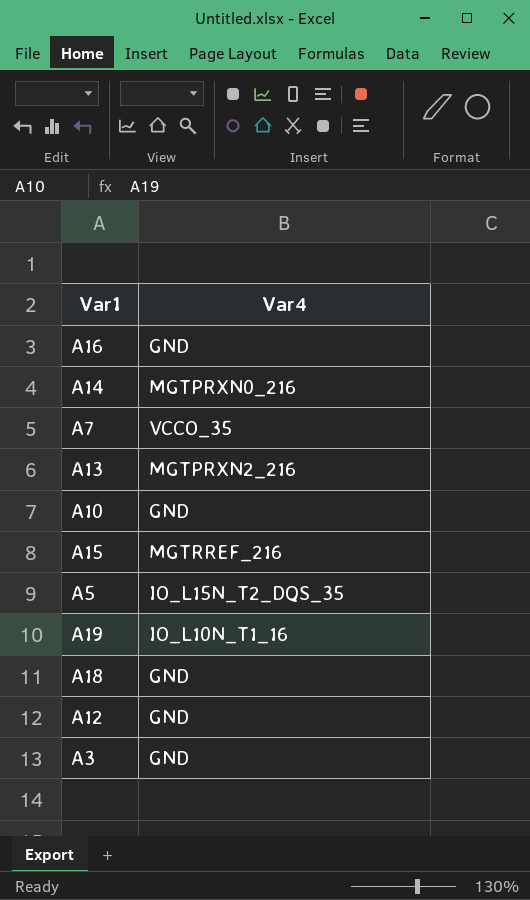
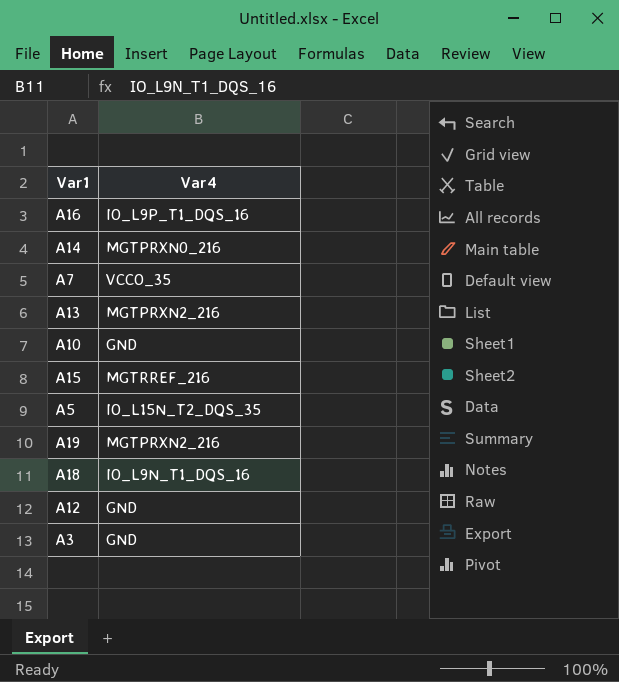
A16 | Var4: GND -> IO_L9P_T1_DQS_16
A19 | Var4: IO_L10N_T1_16 -> MGTPRXN2_216
A18 | Var4: GND -> IO_L9N_T1_DQS_16

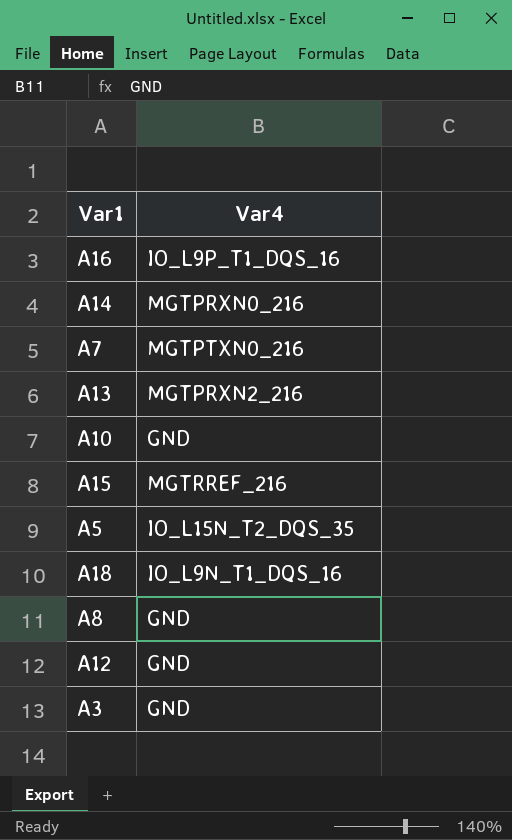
row A19: MGTPRXN2_216 -> none
A7 | Var4: VCCO_35 -> MGTPTXN0_216
row A8: none -> GND

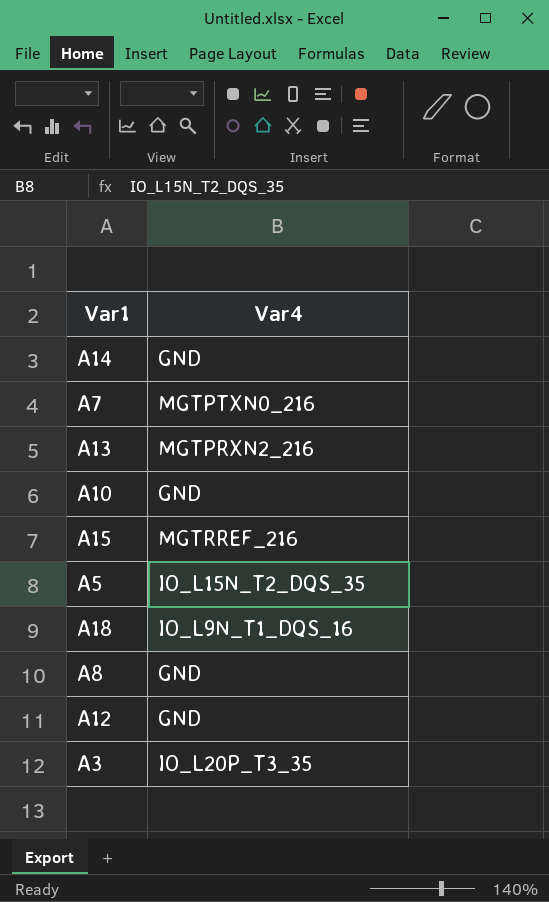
row A16: IO_L9P_T1_DQS_16 -> none
A14 | Var4: MGTPRXN0_216 -> GND
A3 | Var4: GND -> IO_L20P_T3_35

